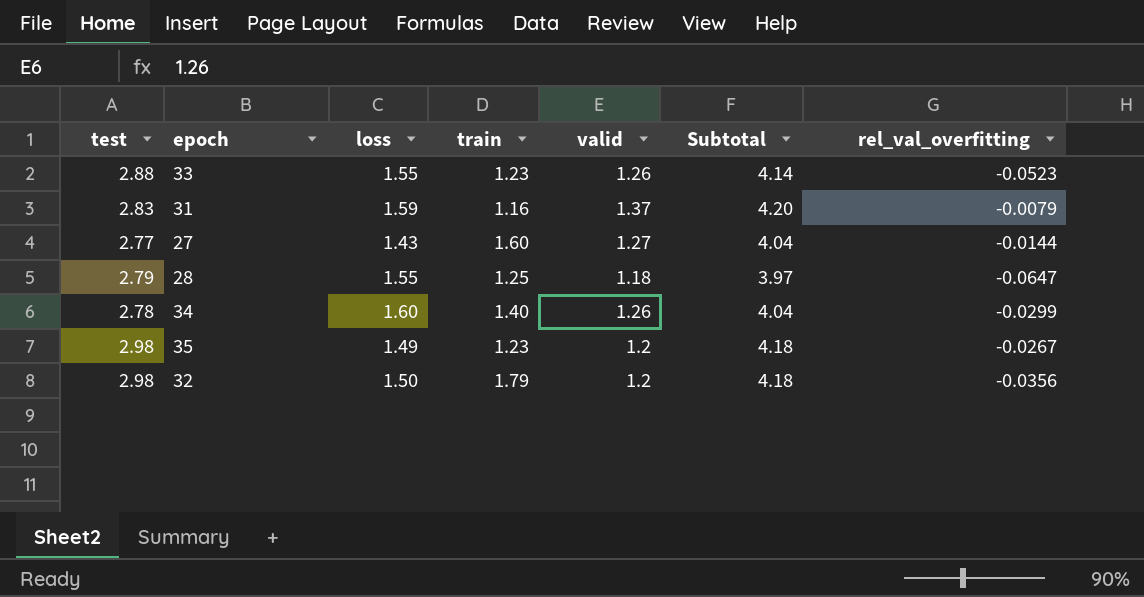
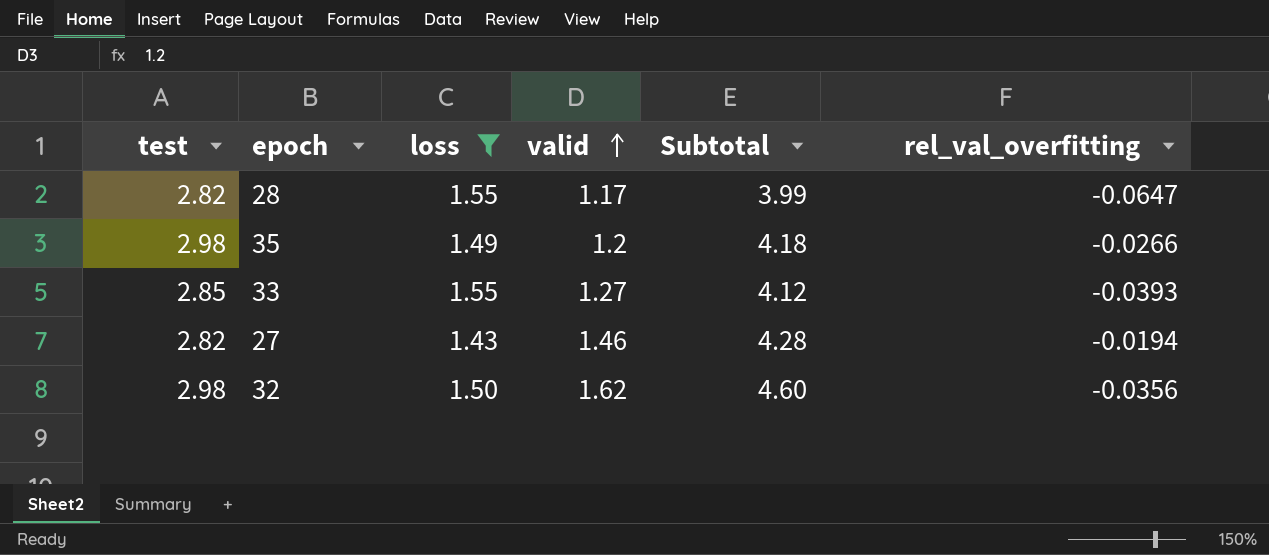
filter: none -> loss <= 1.55
row order: none -> valid ascending
column train | position: 4 -> none
28 | test: 2.79 -> 2.82
28 | valid: 1.18 -> 1.17
28 | Subtotal: 3.97 -> 3.99
35 | rel_val_overfitting: -0.0267 -> -0.0266
33 | test: 2.88 -> 2.85
33 | valid: 1.26 -> 1.27
33 | Subtotal: 4.14 -> 4.12
33 | rel_val_overfitting: -0.0523 -> -0.0393
27 | test: 2.77 -> 2.82
27 | valid: 1.27 -> 1.46
27 | Subtotal: 4.04 -> 4.28
27 | rel_val_overfitting: -0.0144 -> -0.0194
32 | valid: 1.2 -> 1.62
32 | Subtotal: 4.18 -> 4.60

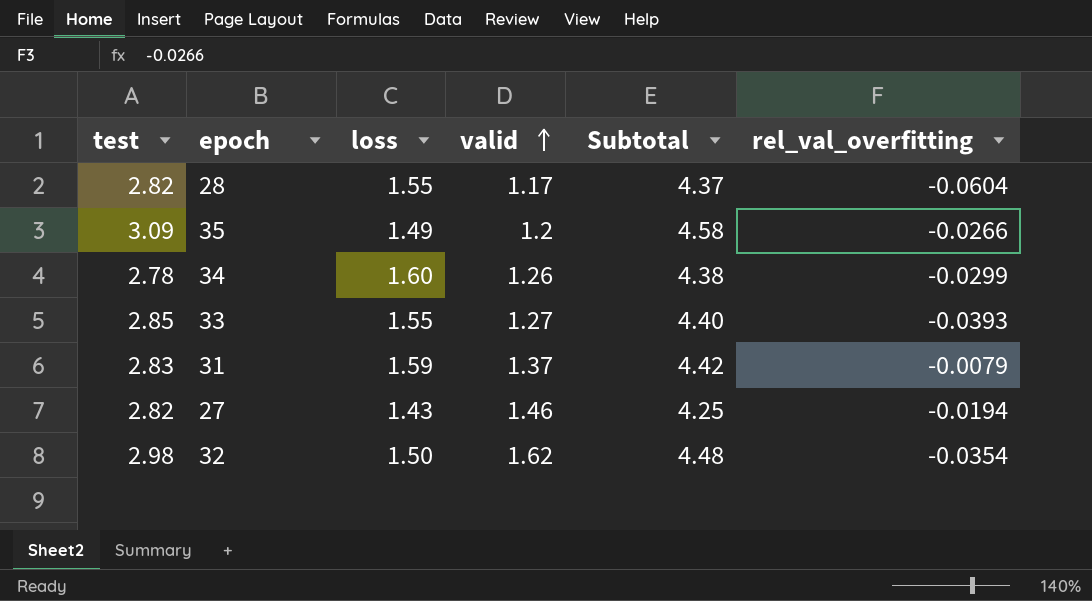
filter: loss <= 1.55 -> none
column Subtotal | formula: [test] + [valid] -> [test] + [loss]
28 | rel_val_overfitting: -0.0647 -> -0.0604
35 | test: 2.98 -> 3.09
32 | rel_val_overfitting: -0.0356 -> -0.0354

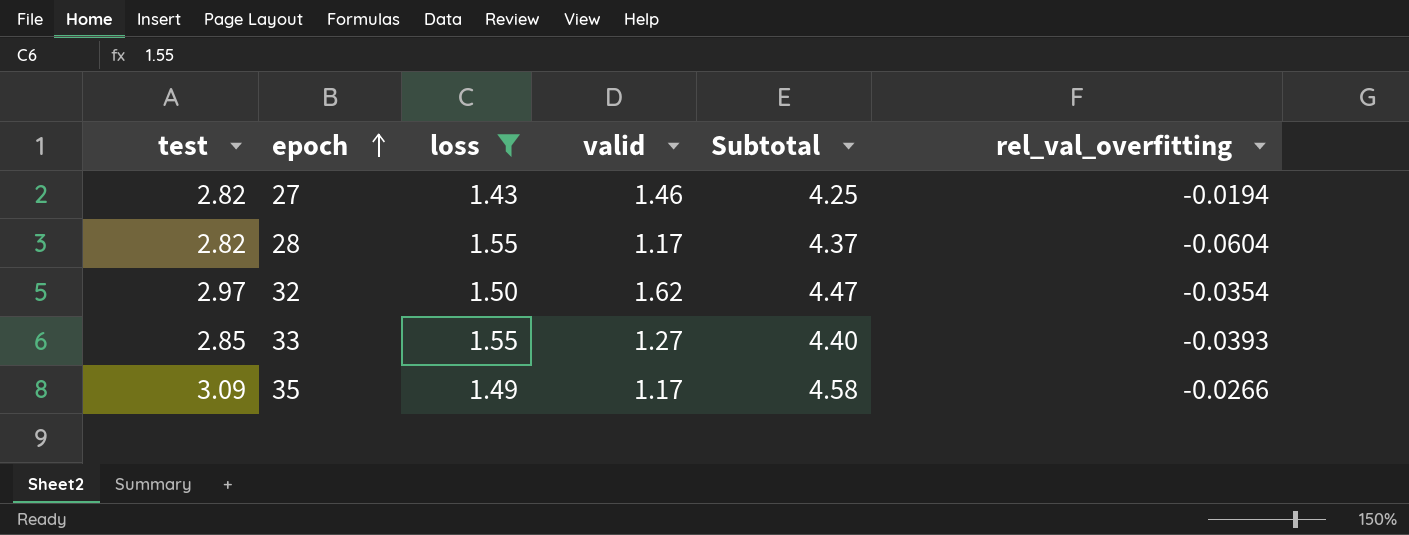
filter: none -> loss <= 1.55
row order: valid ascending -> epoch ascending
32 | test: 2.98 -> 2.97
32 | Subtotal: 4.48 -> 4.47
35 | valid: 1.2 -> 1.17

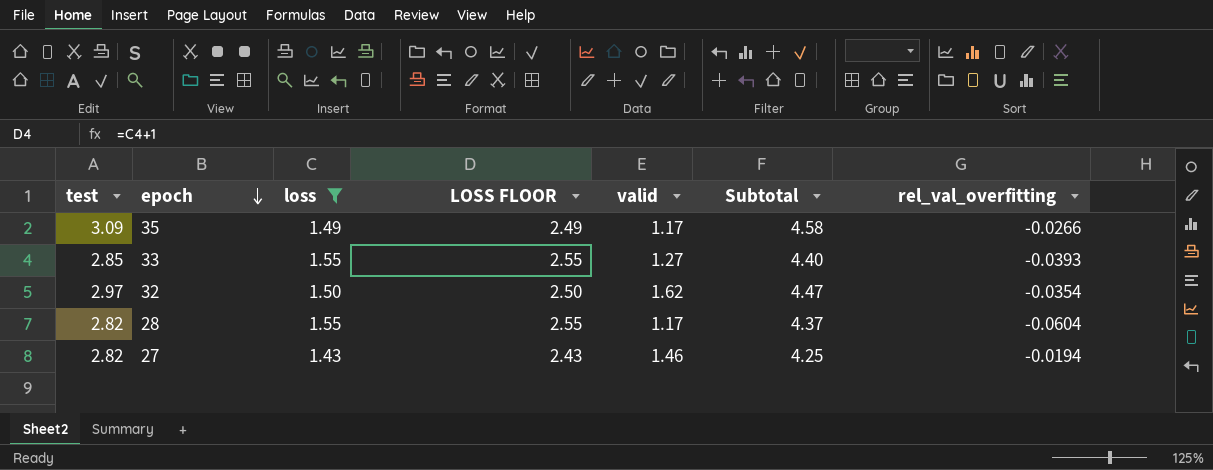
row order: epoch ascending -> epoch descending
column LOSS FLOOR | formula: none -> [loss] + 1

